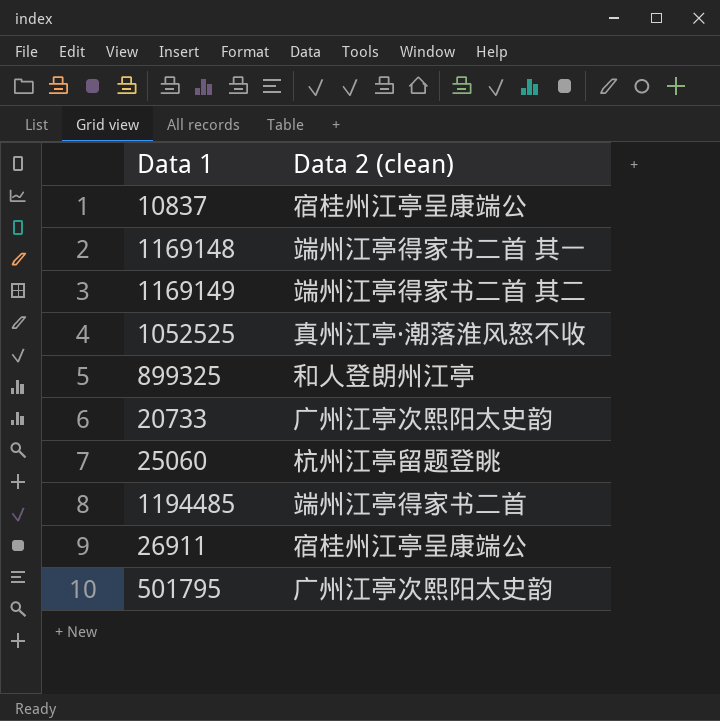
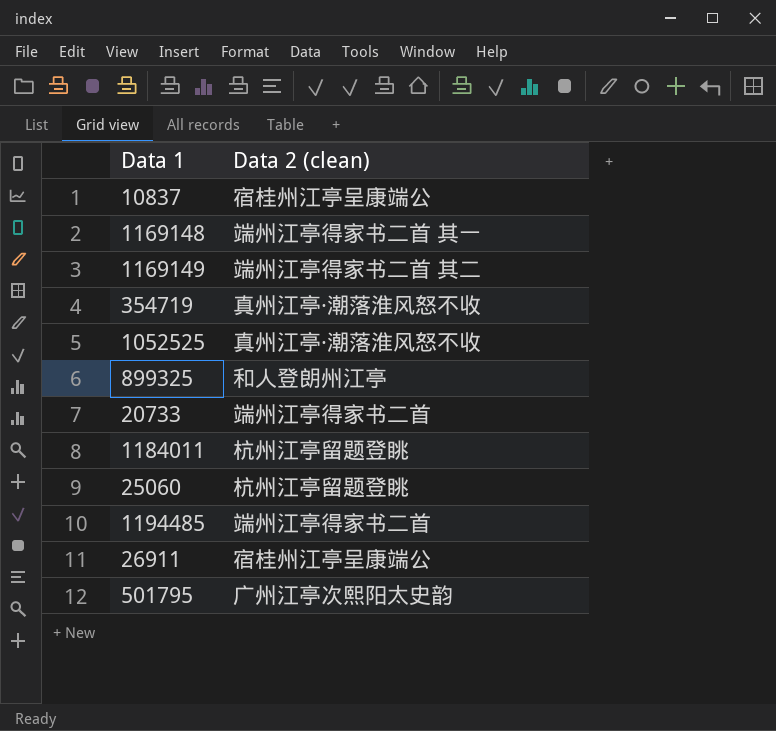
row 354719: none -> 真州江亭·潮落淮风怒不收
20733 | Data 2 (clean): 广州江亭次熙阳太史韵 -> 端州江亭得家书二首
row 1184011: none -> 杭州江亭留题登眺

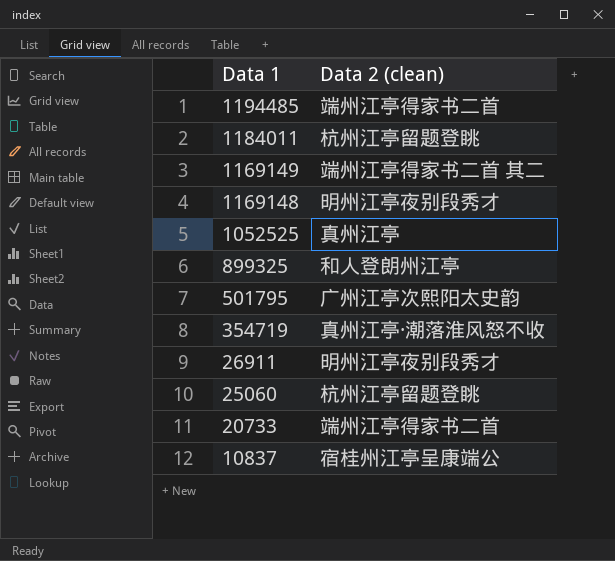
row order: none -> Data 1 descending
1169148 | Data 2 (clean): 端州江亭得家书二首 其一 -> 明州江亭夜别段秀才
1052525 | Data 2 (clean): 真州江亭·潮落淮风怒不收 -> 真州江亭
26911 | Data 2 (clean): 宿桂州江亭呈康端公 -> 明州江亭夜别段秀才

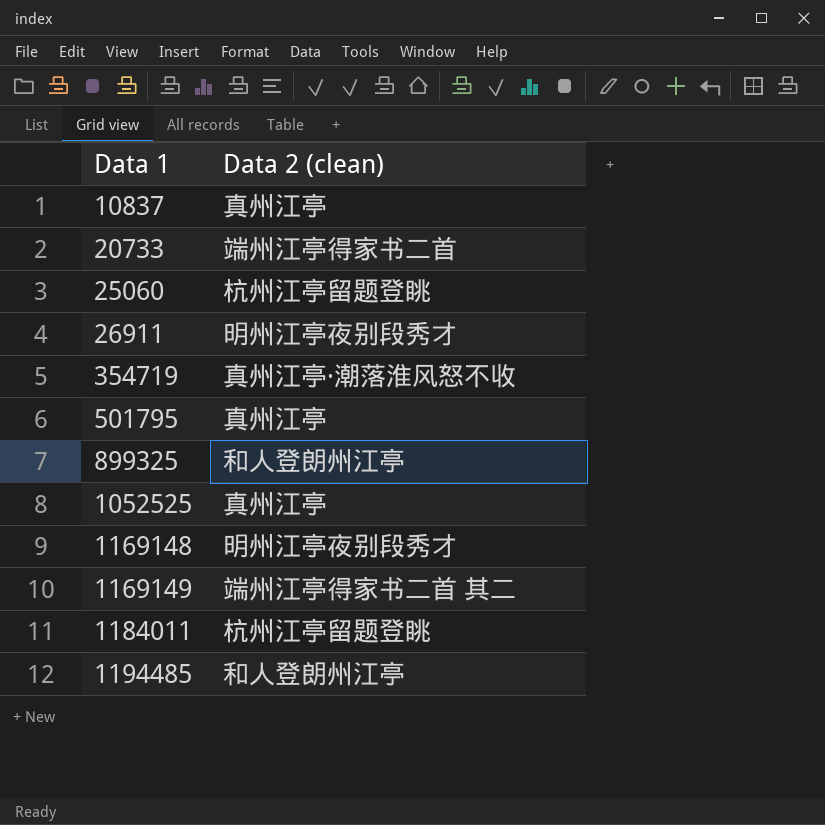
row order: Data 1 descending -> Data 1 ascending
10837 | Data 2 (clean): 宿桂州江亭呈康端公 -> 真州江亭
501795 | Data 2 (clean): 广州江亭次熙阳太史韵 -> 真州江亭
1194485 | Data 2 (clean): 端州江亭得家书二首 -> 和人登朗州江亭

